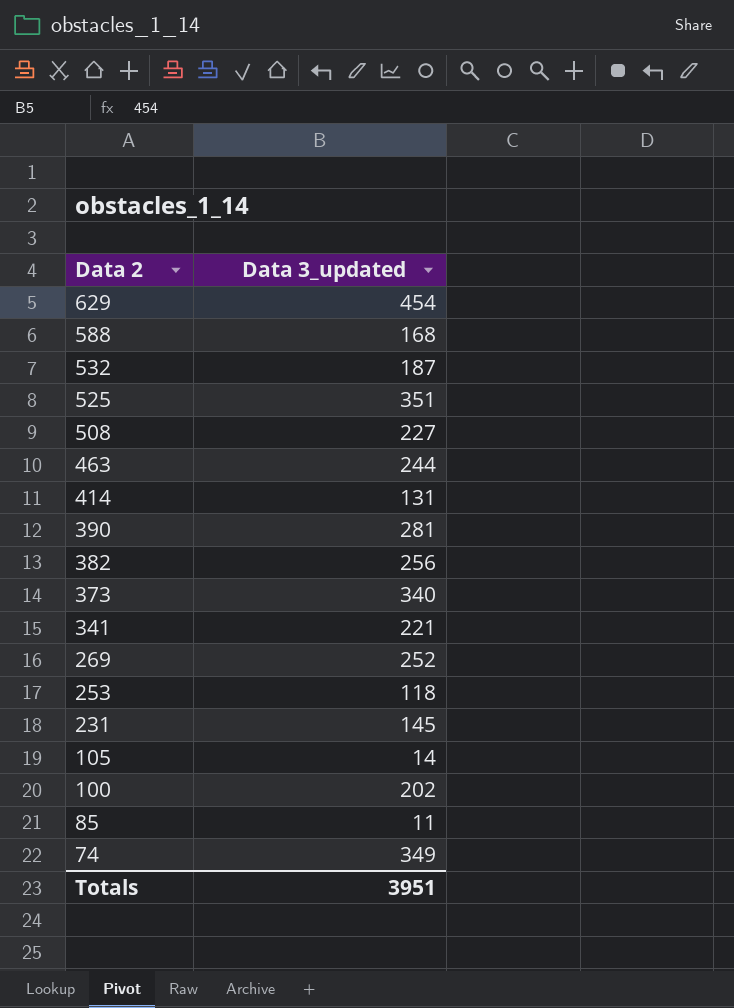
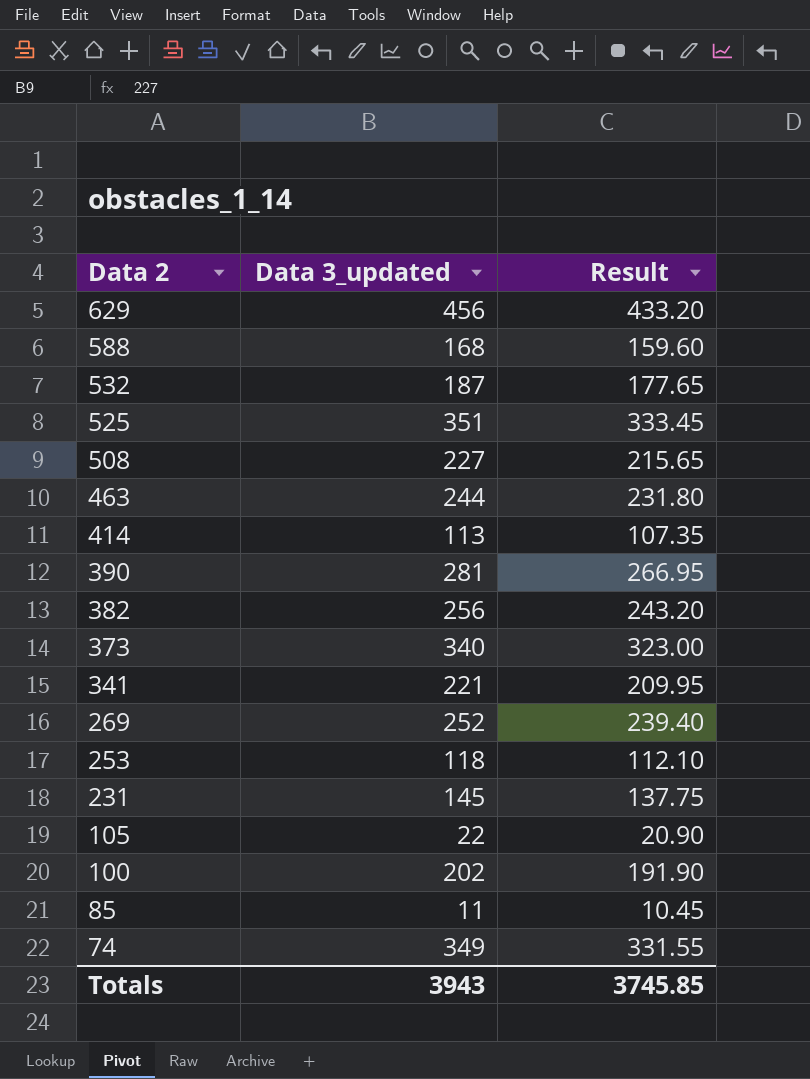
column Result | formula: none -> [Data 3_updated] * 0.95
629 | Data 3_updated: 454 -> 456
414 | Data 3_updated: 131 -> 113
105 | Data 3_updated: 14 -> 22
Totals | Data 3_updated: 3951 -> 3943

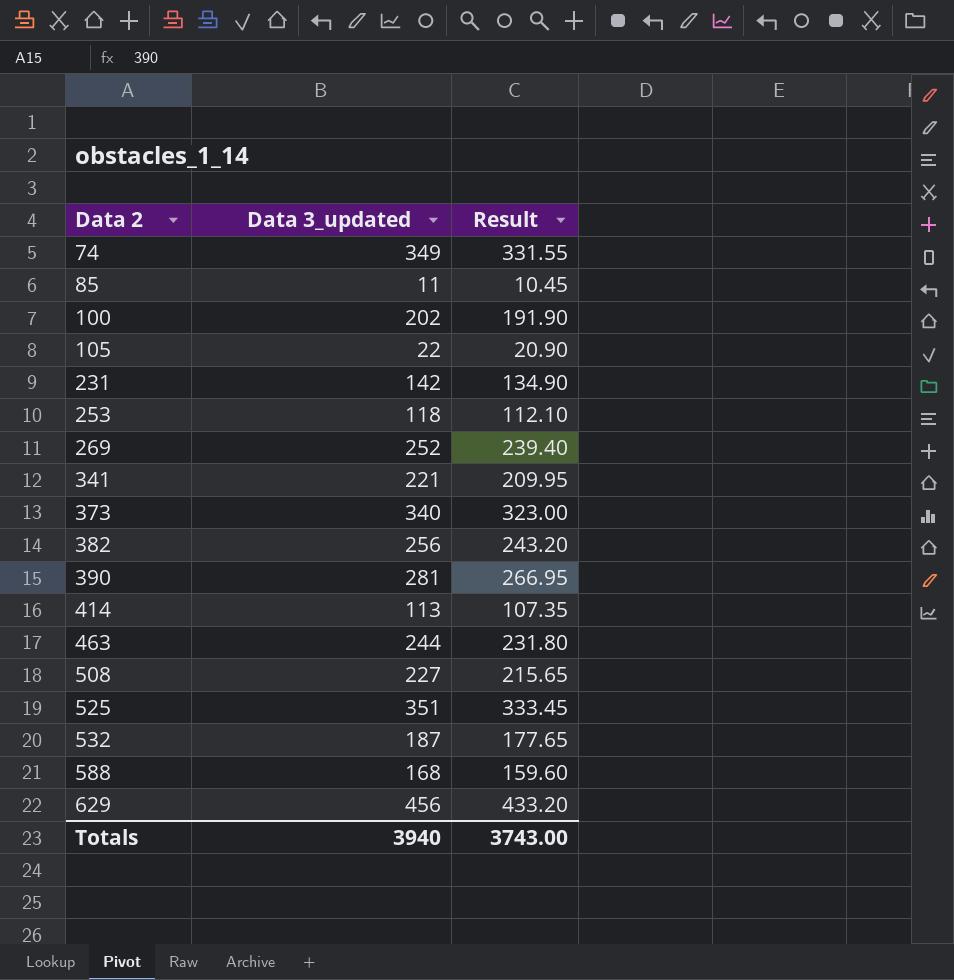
row order: Data 2 descending -> Data 2 ascending
231 | Data 3_updated: 145 -> 142
231 | Result: 137.75 -> 134.90
Totals | Data 3_updated: 3943 -> 3940
Totals | Result: 3745.85 -> 3743.00

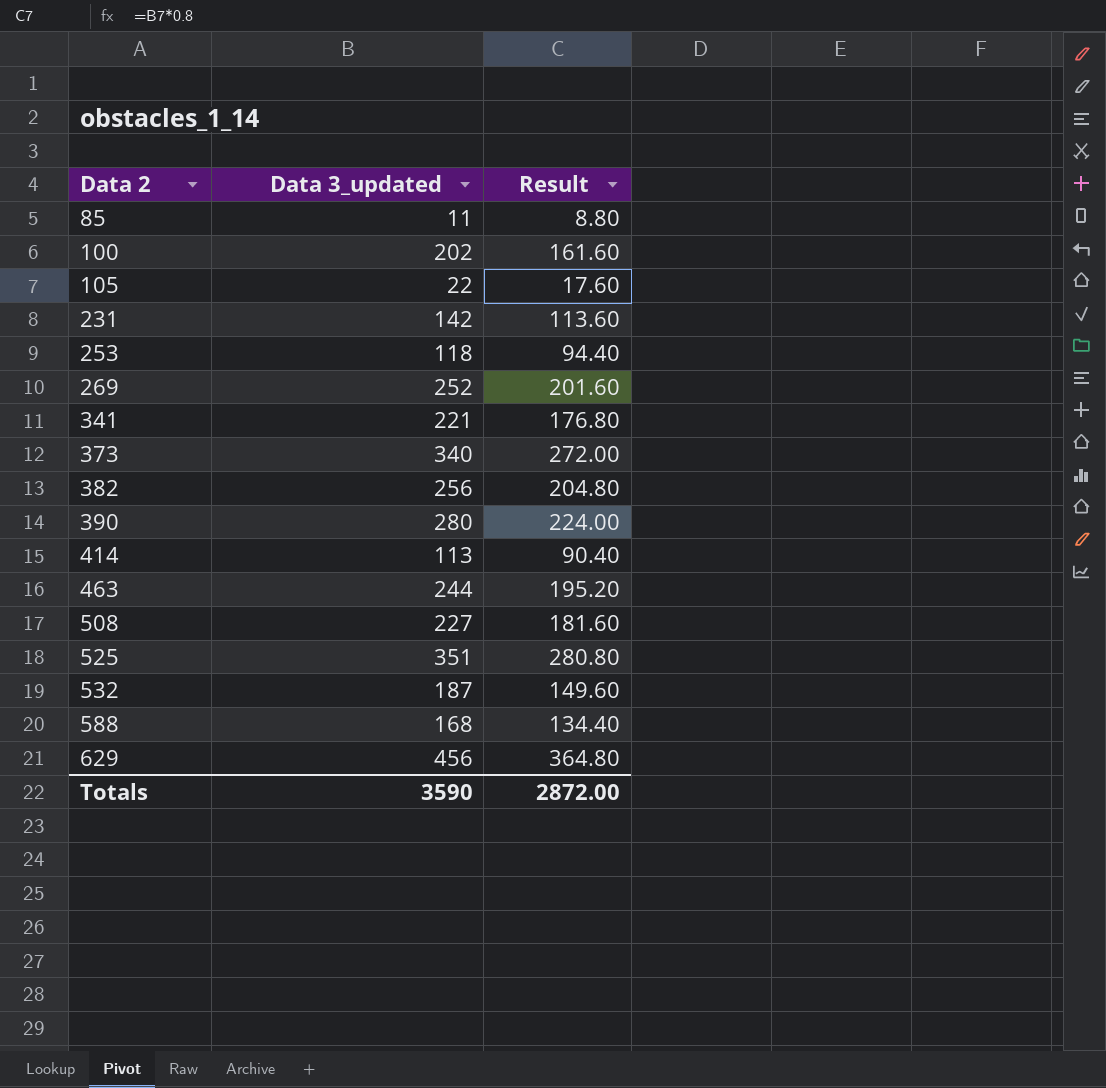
column Result | formula: [Data 3_updated] * 0.95 -> [Data 3_updated] * 0.8
row 74: 349 | 331.55 -> none
390 | Data 3_updated: 281 -> 280
Totals | Data 3_updated: 3940 -> 3590
Totals | Result: 3743.00 -> 2872.00

